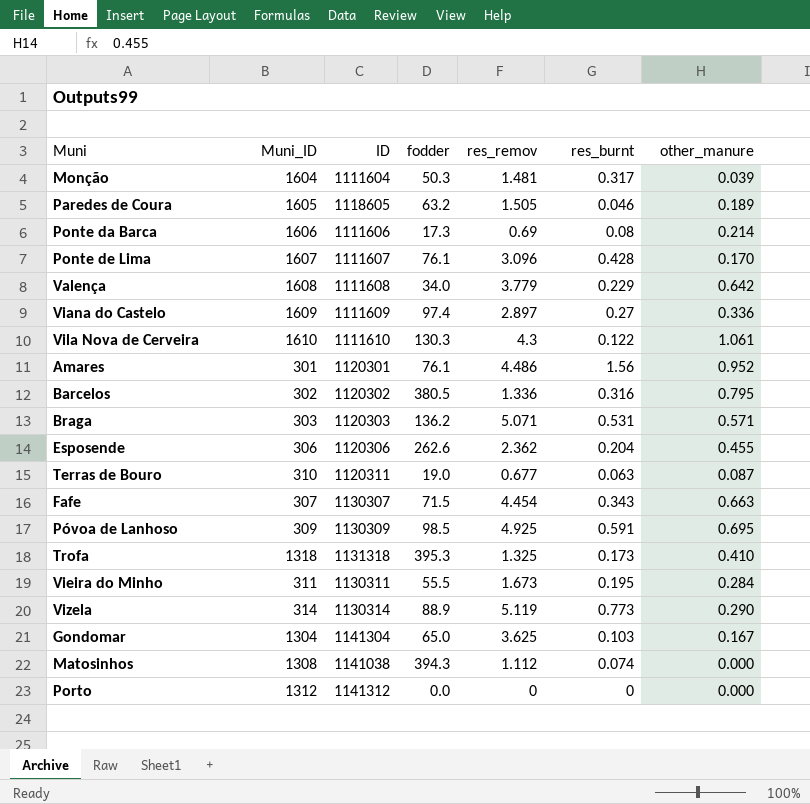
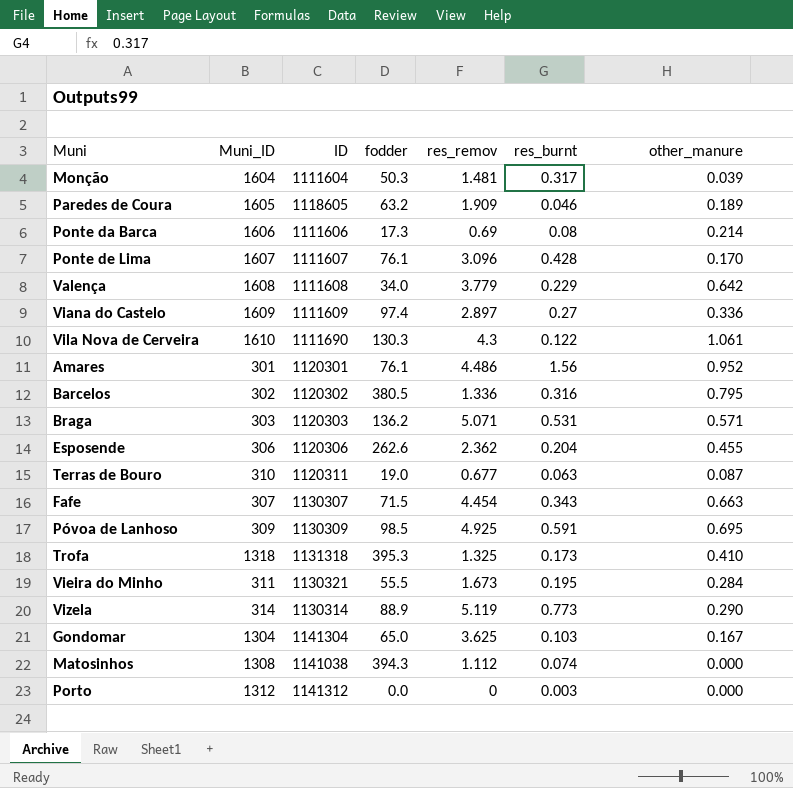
Paredes de Coura | res_remov: 1.505 -> 1.909
Vila Nova de Cerveira | ID: 1111610 -> 1111690
Vieira do Minho | ID: 1130311 -> 1130321
Porto | res_burnt: 0 -> 0.003

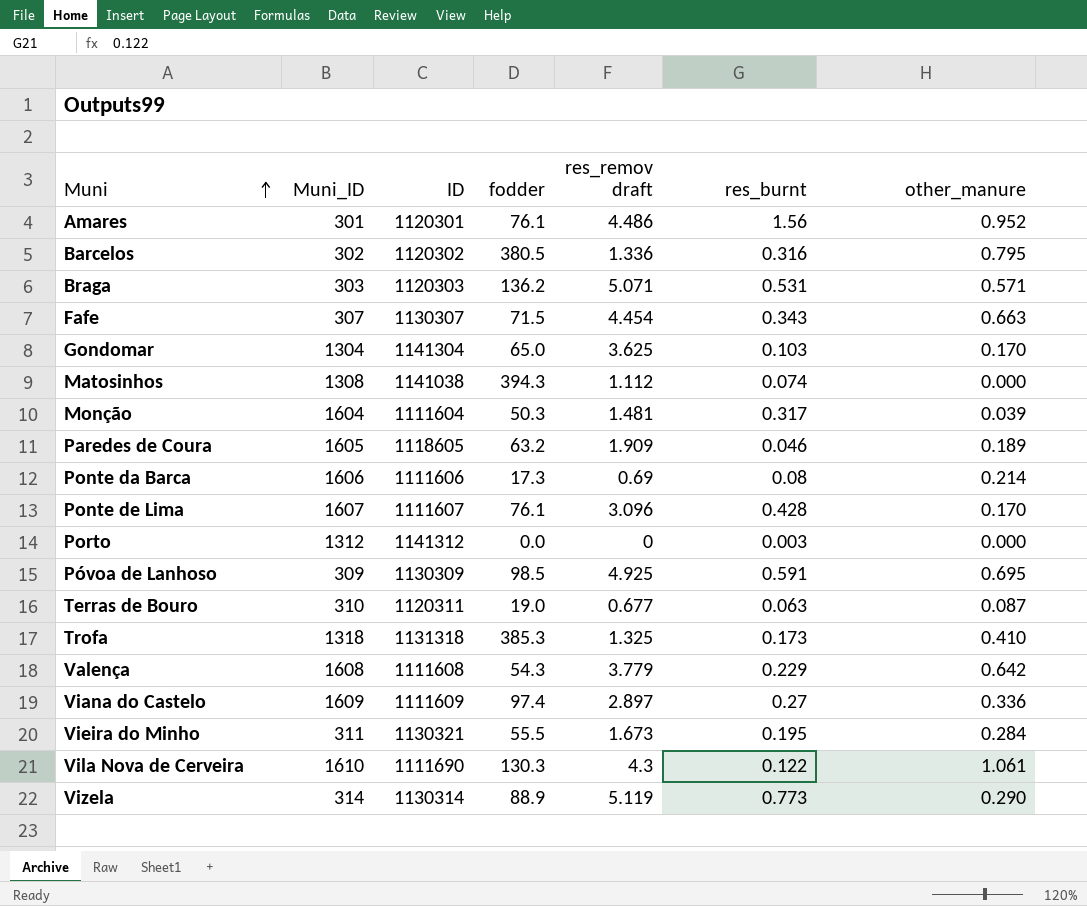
row order: none -> Muni ascending
column name: res_remov -> res_remov draft
row Esposende: 306 | 1120306 | 262.6 | 2.362 | 0.204 | 0.455 -> none
Gondomar | other_manure: 0.167 -> 0.170
Trofa | fodder: 395.3 -> 385.3
Valença | fodder: 34.0 -> 54.3

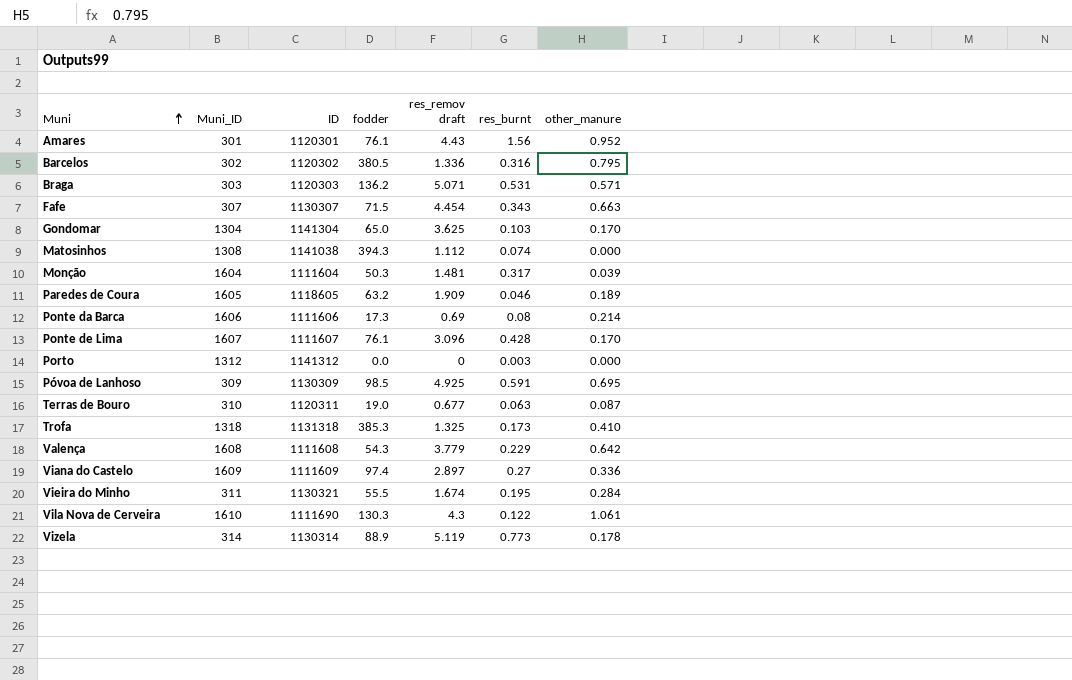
Amares | res_remov draft: 4.486 -> 4.43
Vieira do Minho | res_remov draft: 1.673 -> 1.674
Vizela | other_manure: 0.290 -> 0.178

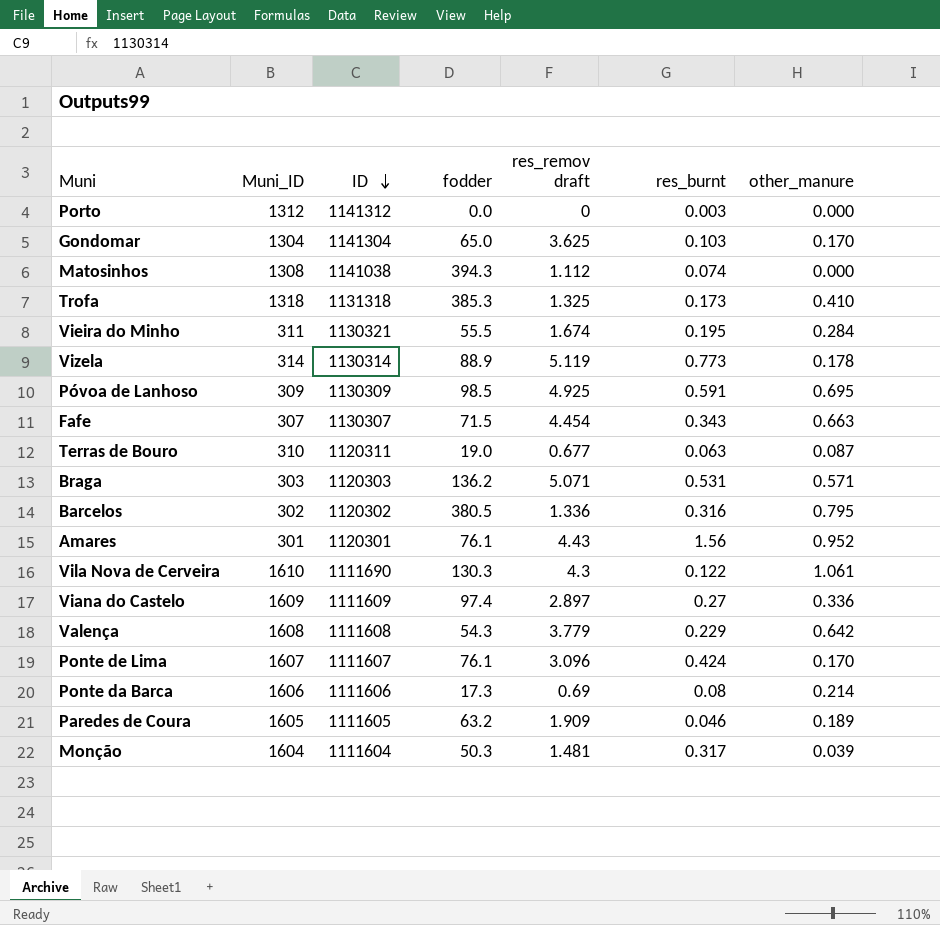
row order: Muni ascending -> ID descending
Ponte de Lima | res_burnt: 0.428 -> 0.424
Paredes de Coura | ID: 1118605 -> 1111605

